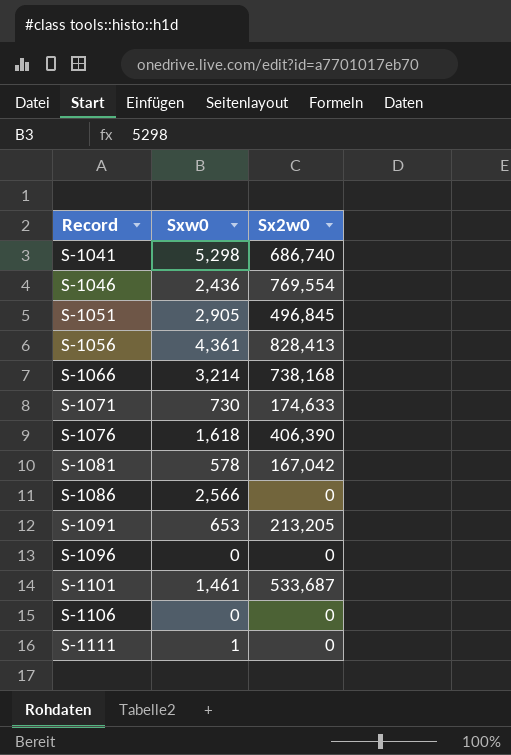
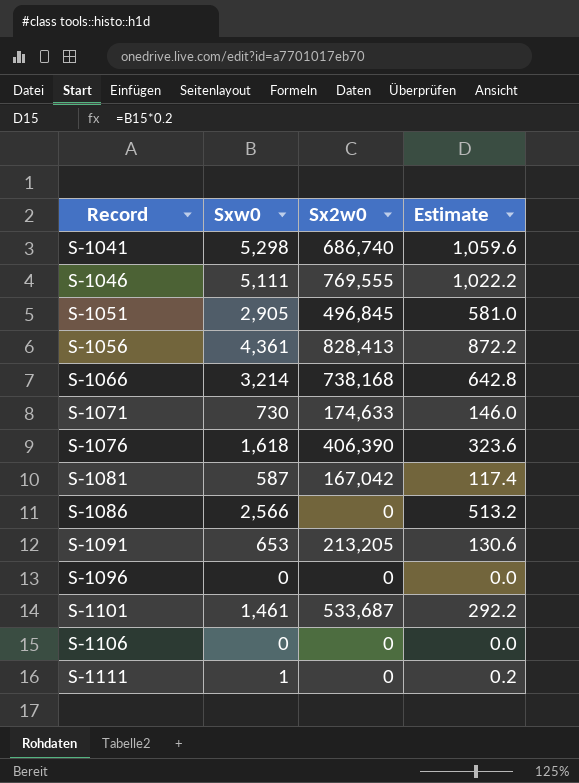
column Estimate | formula: none -> [Sxw0] * 0.2
S-1046 | Sxw0: 2,436 -> 5,111
S-1046 | Sx2w0: 769,554 -> 769,555
S-1081 | Sxw0: 578 -> 587

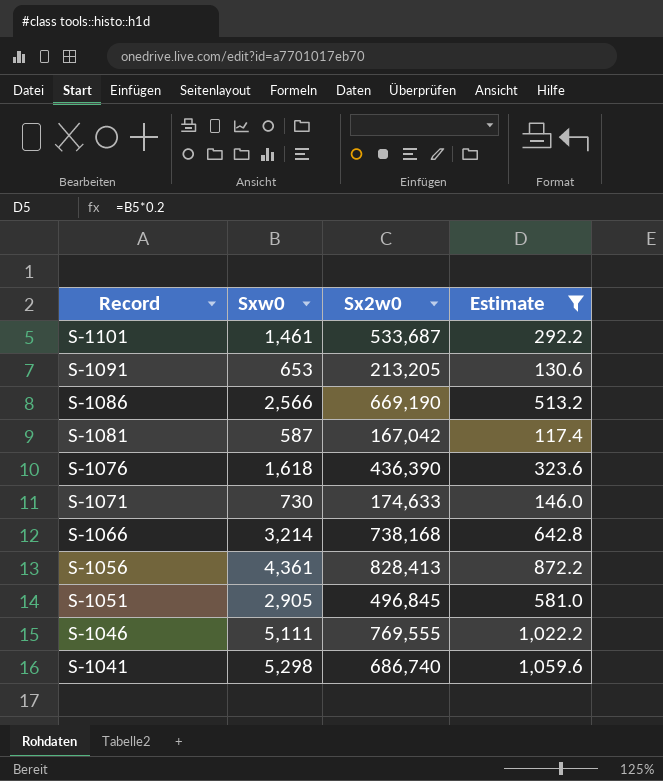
filter: none -> Estimate >= 117.4
row order: Record ascending -> Record descending
S-1086 | Sx2w0: 0 -> 669,190
S-1076 | Sx2w0: 406,390 -> 436,390

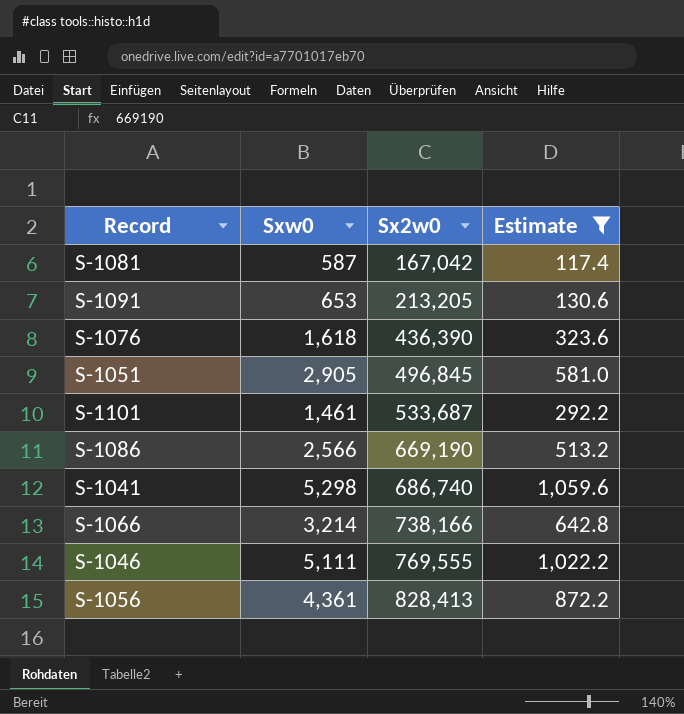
row order: Record descending -> Sx2w0 ascending
row S-1071: 730 | 174,633 | 146.0 -> none
S-1066 | Sx2w0: 738,168 -> 738,166

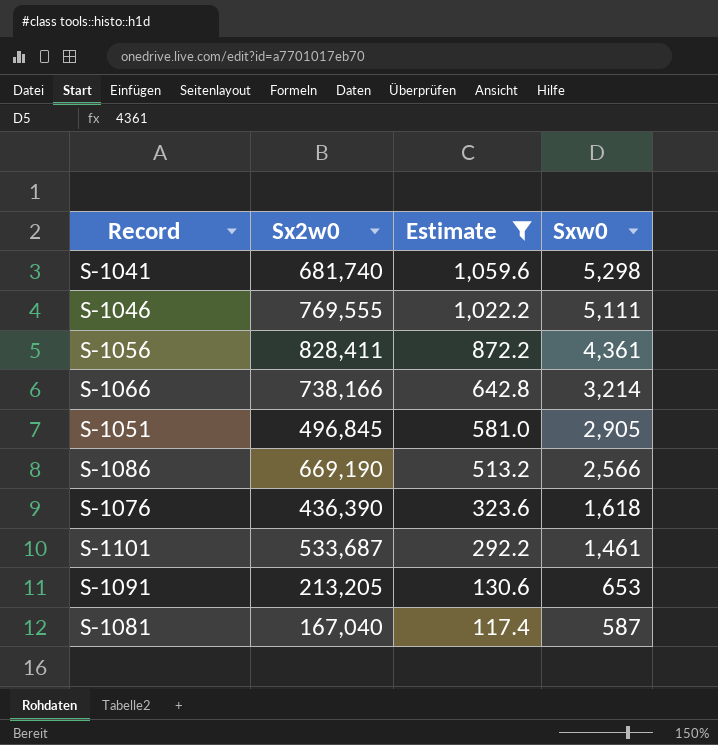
row order: Sx2w0 ascending -> Estimate descending
column Sxw0 | position: 2 -> 4
S-1041 | Sx2w0: 686,740 -> 681,740
S-1056 | Sx2w0: 828,413 -> 828,411
S-1081 | Sx2w0: 167,042 -> 167,040

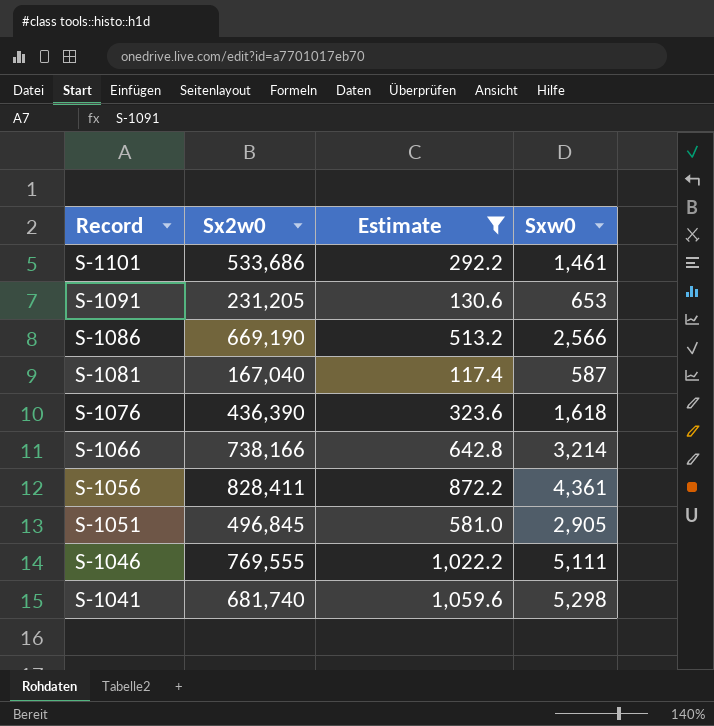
row order: Estimate descending -> Record descending
S-1101 | Sx2w0: 533,687 -> 533,686
S-1091 | Sx2w0: 213,205 -> 231,205

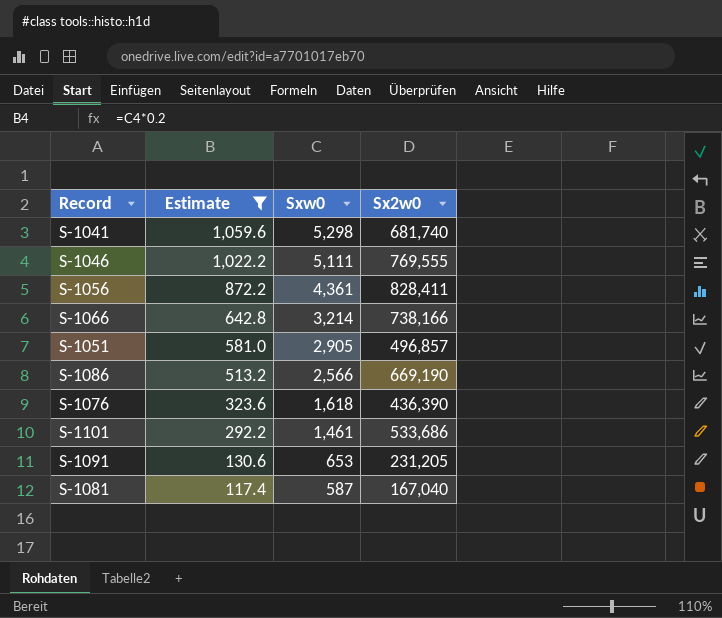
row order: Record descending -> Estimate descending
column Sx2w0 | position: 2 -> 4
S-1051 | Sx2w0: 496,845 -> 496,857

